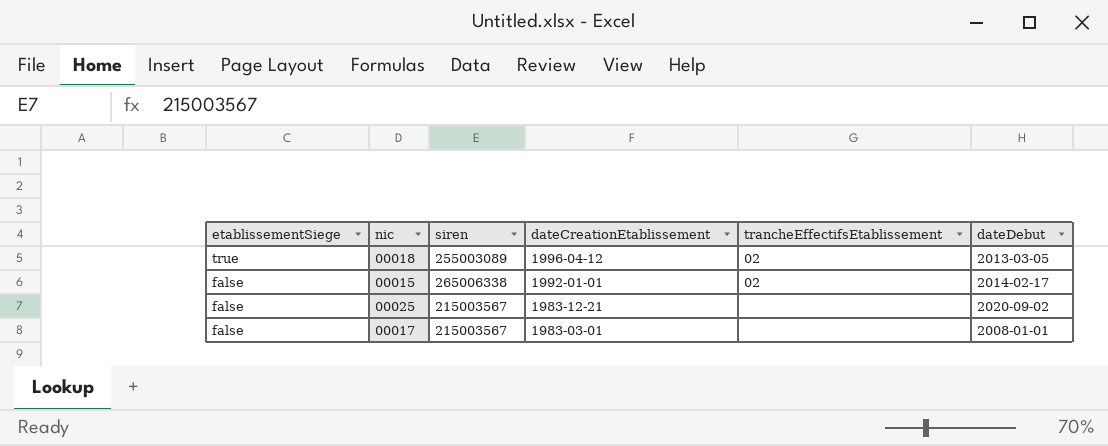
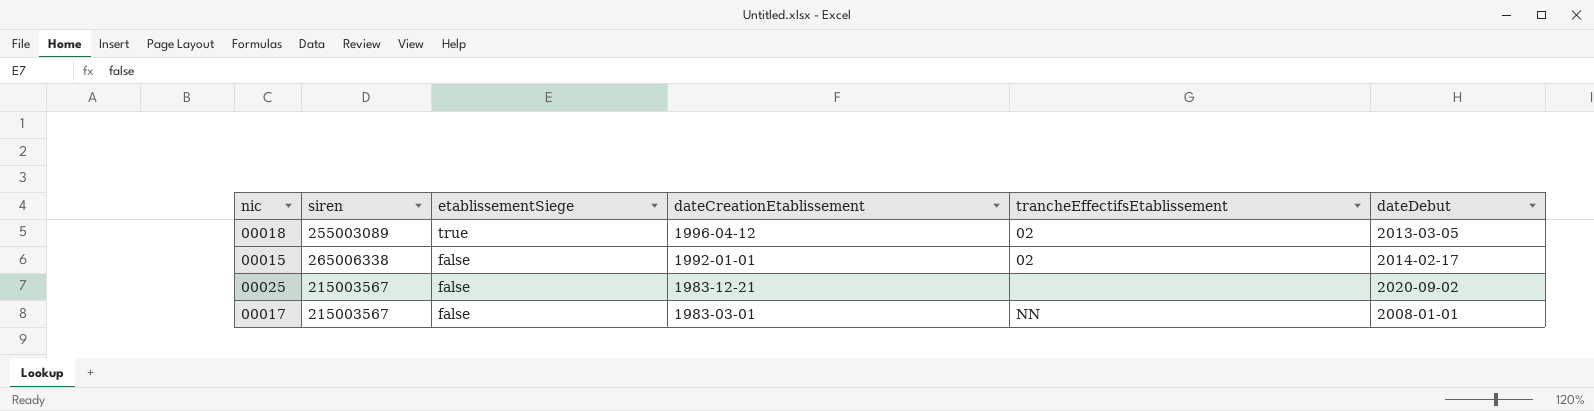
column etablissementSiege | position: 1 -> 3
00017 | trancheEffectifsEtablissement: none -> NN

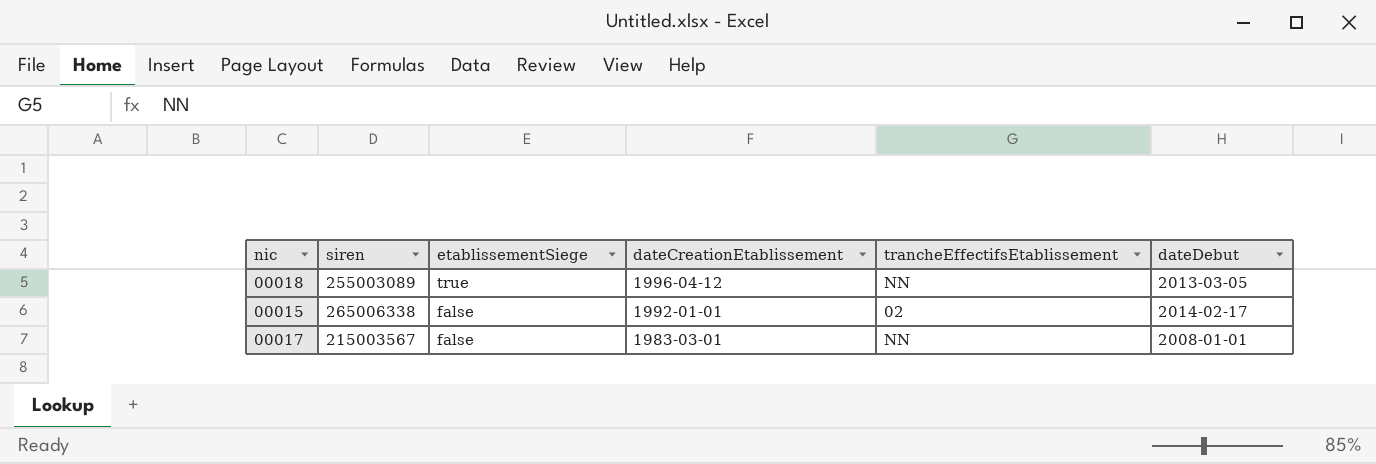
row 00025: 215003567 | false | 1983-12-21 | none | 2020-09-02 -> none
00018 | trancheEffectifsEtablissement: 02 -> NN

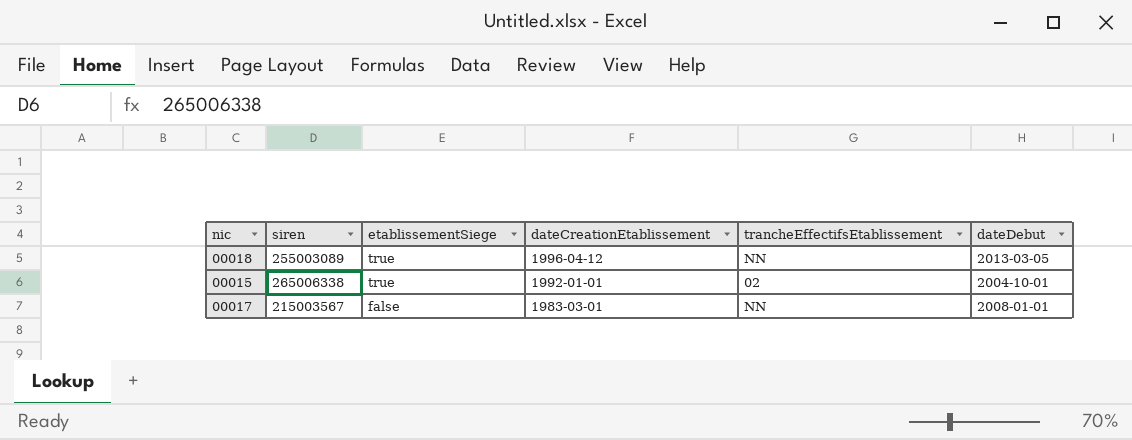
00015 | etablissementSiege: false -> true
00015 | dateDebut: 2014-02-17 -> 2004-10-01

